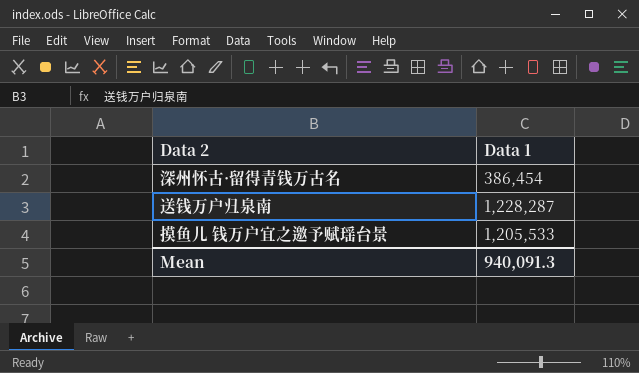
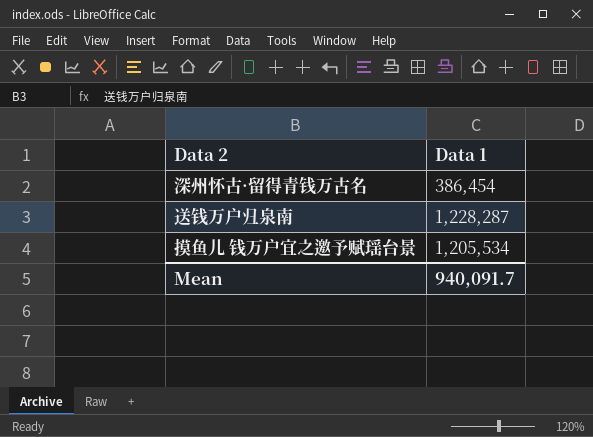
摸鱼儿 钱万户宜之邀予赋瑶台景 | Data 1: 1,205,533 -> 1,205,534
Mean | Data 1: 940,091.3 -> 940,091.7

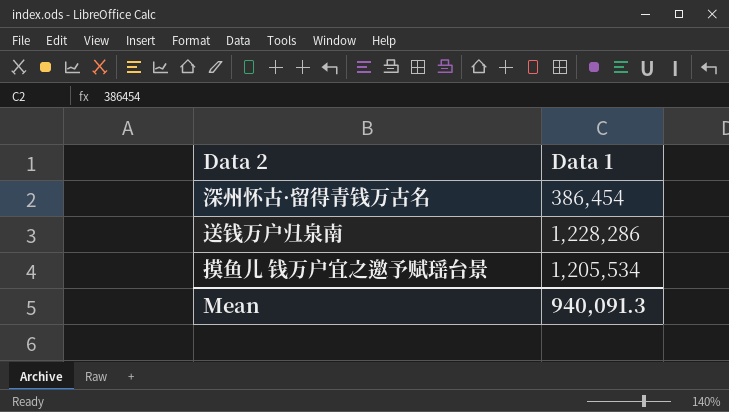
送钱万户归泉南 | Data 1: 1,228,287 -> 1,228,286
Mean | Data 1: 940,091.7 -> 940,091.3

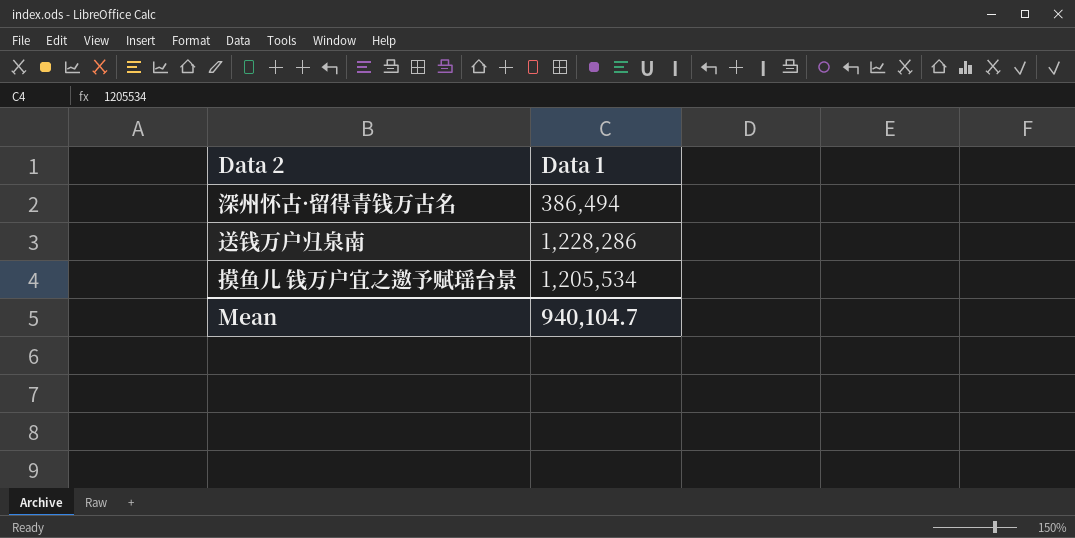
深州怀古·留得青钱万古名 | Data 1: 386,454 -> 386,494
Mean | Data 1: 940,091.3 -> 940,104.7

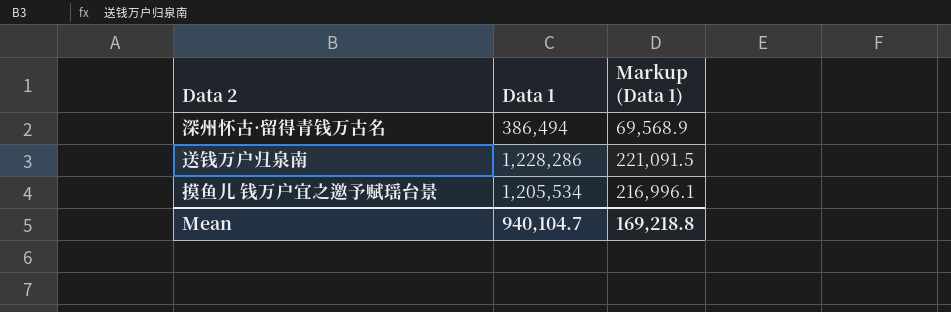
column Markup (Data 1) | formula: none -> [Data 1] * 0.18

